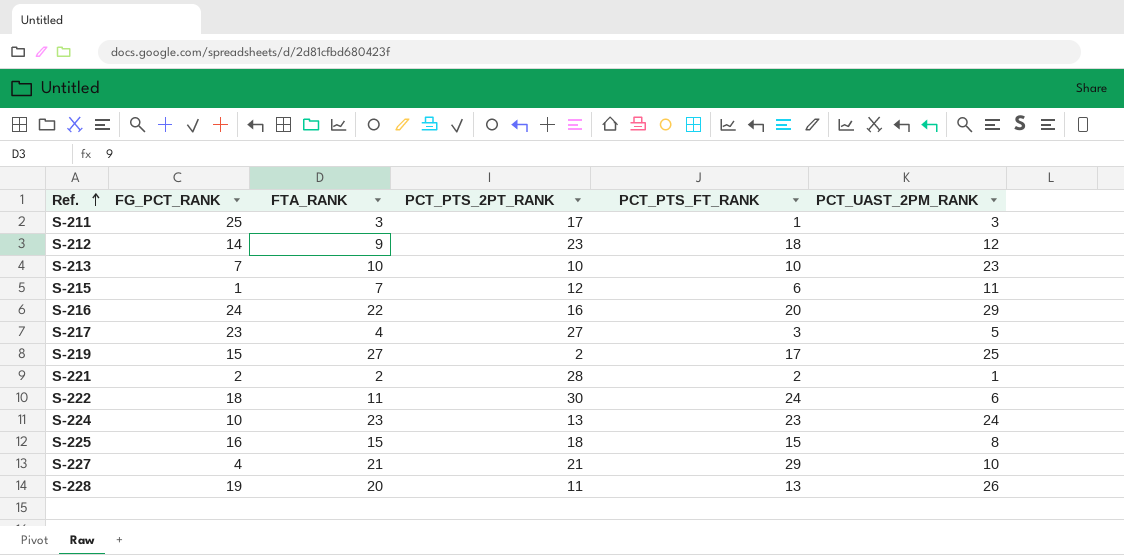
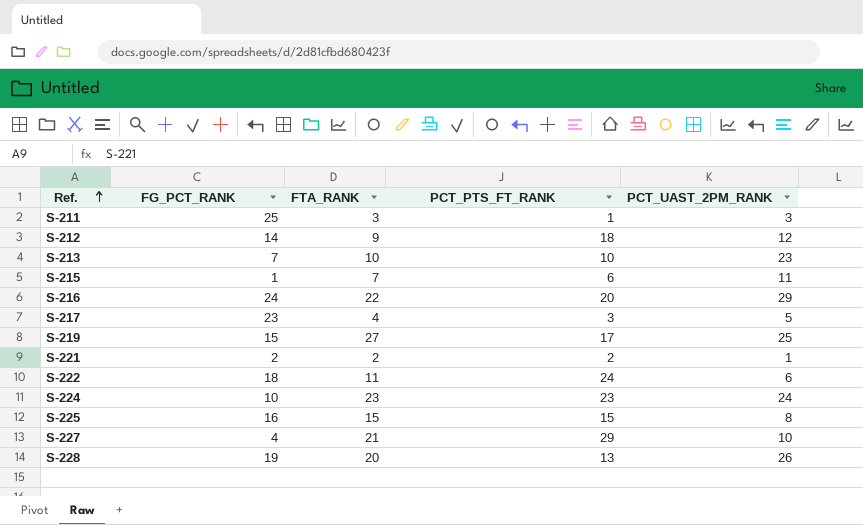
column PCT_PTS_2PT_RANK | position: 4 -> none

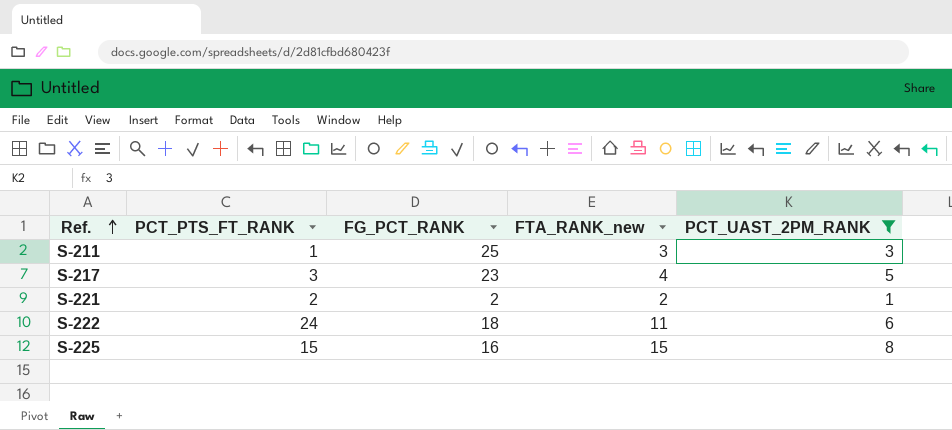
filter: none -> PCT_UAST_2PM_RANK <= 8
column PCT_PTS_FT_RANK | position: 4 -> 2
column name: FTA_RANK -> FTA_RANK_new

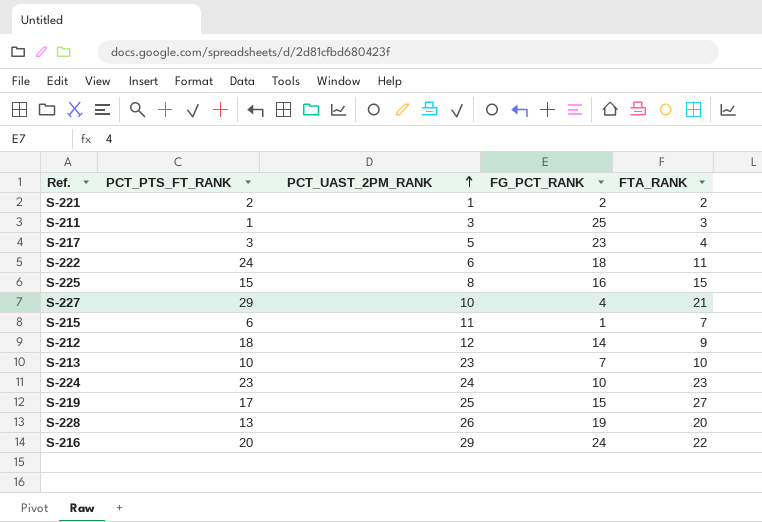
filter: PCT_UAST_2PM_RANK <= 8 -> none
row order: Ref. ascending -> PCT_UAST_2PM_RANK ascending
column PCT_UAST_2PM_RANK | position: 5 -> 3
column name: FTA_RANK_new -> FTA_RANK

